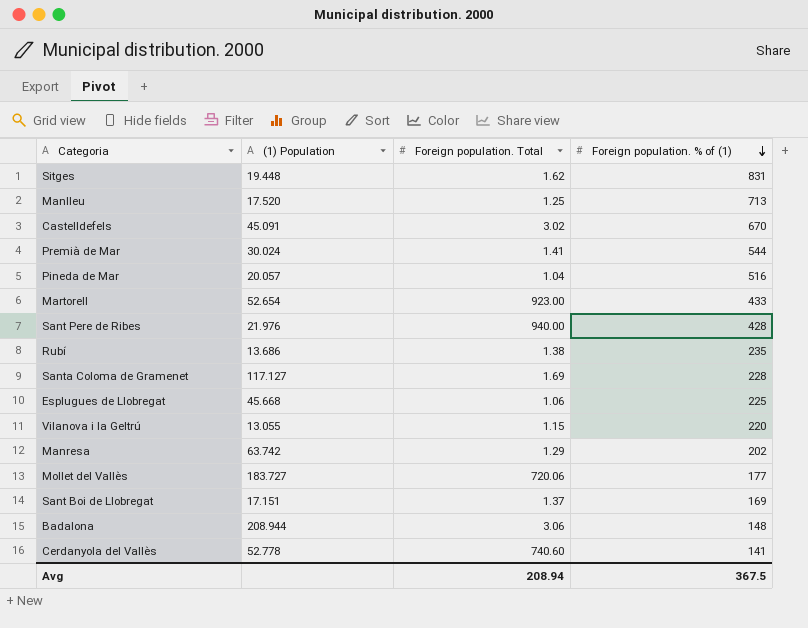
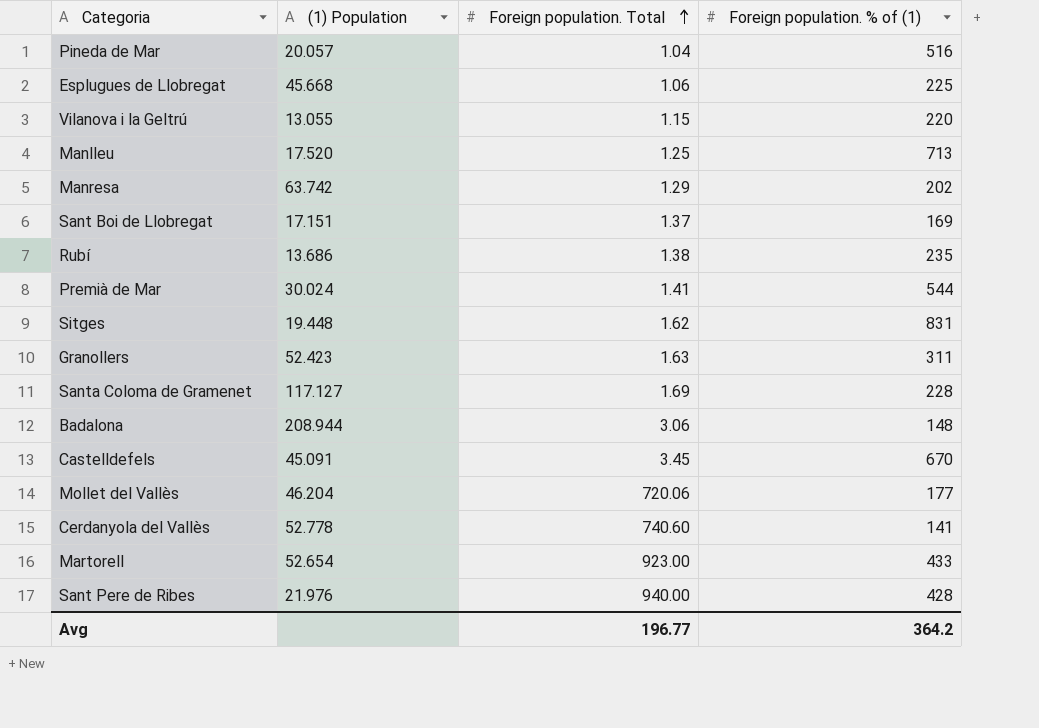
row order: Foreign population. % of (1) descending -> Foreign population. Total ascending
row Granollers: none -> 52.423 | 1.63 | 311
Castelldefels | Foreign population. Total: 3.02 -> 3.45
Mollet del Vallès | (1) Population: 183.727 -> 46.204
Avg | Foreign population. Total: 208.94 -> 196.77
Avg | Foreign population. % of (1): 367.5 -> 364.2

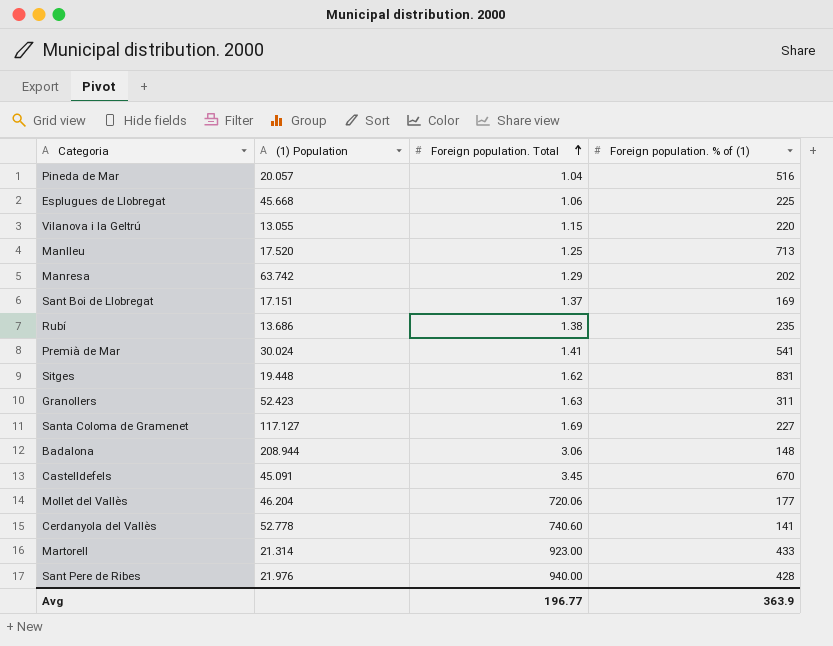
Premià de Mar | Foreign population. % of (1): 544 -> 541
Santa Coloma de Gramenet | Foreign population. % of (1): 228 -> 227
Martorell | (1) Population: 52.654 -> 21.314
Avg | Foreign population. % of (1): 364.2 -> 363.9

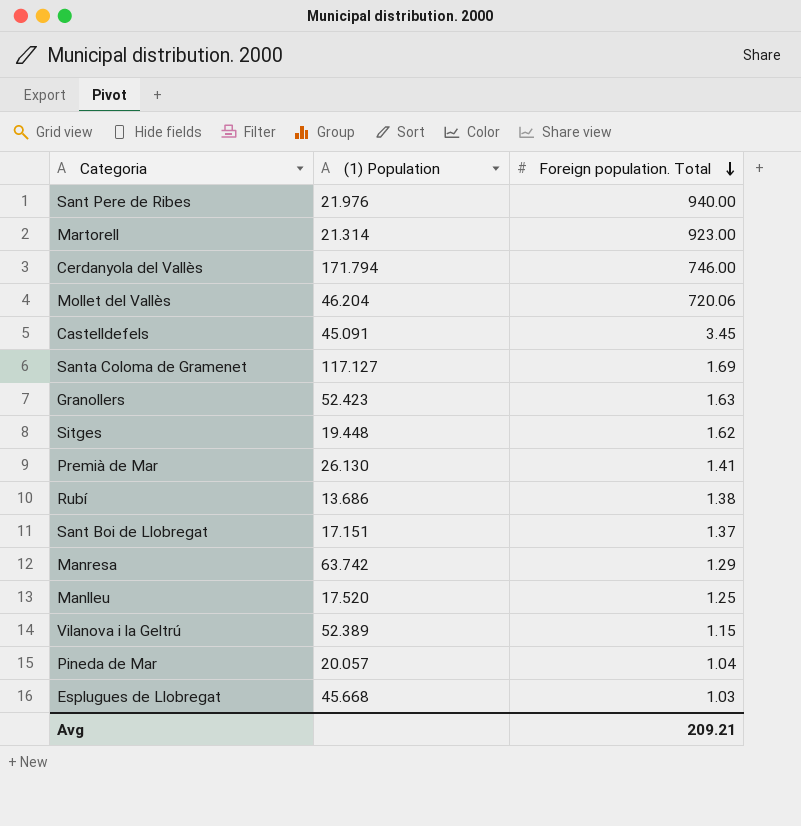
row order: Foreign population. Total ascending -> Foreign population. Total descending
column Foreign population. % of (1) | position: 4 -> none
row Badalona: 208.944 | 3.06 | 148 -> none
Cerdanyola del Vallès | (1) Population: 52.778 -> 171.794
Cerdanyola del Vallès | Foreign population. Total: 740.60 -> 746.00
Premià de Mar | (1) Population: 30.024 -> 26.130
Vilanova i la Geltrú | (1) Population: 13.055 -> 52.389
Esplugues de Llobregat | Foreign population. Total: 1.06 -> 1.03
Avg | Foreign population. Total: 196.77 -> 209.21

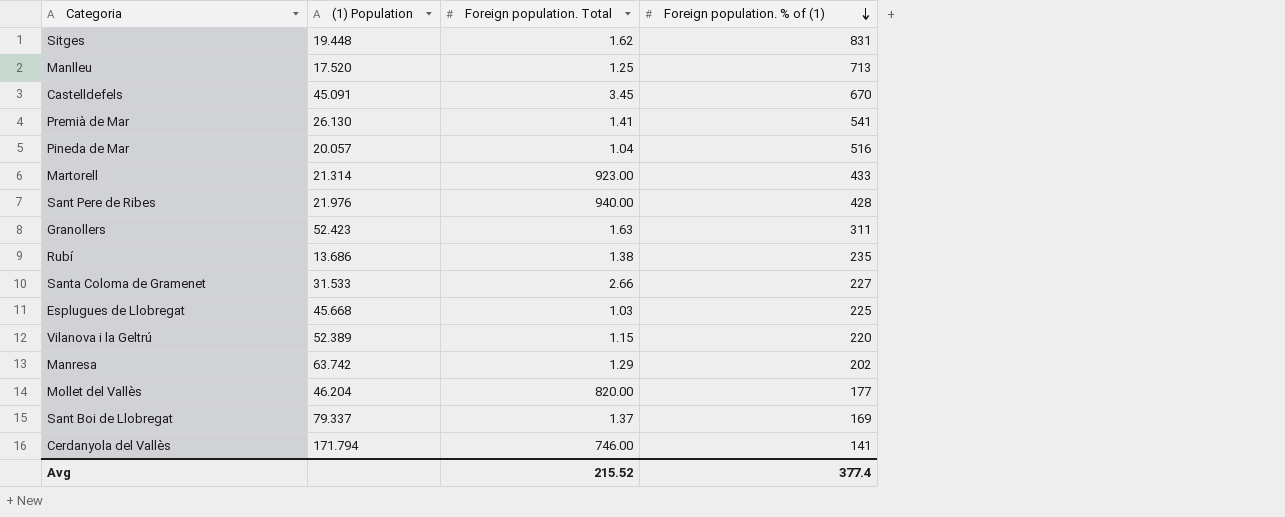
row order: Foreign population. Total descending -> Foreign population. % of (1) descending
column Foreign population. % of (1) | position: none -> 4
Santa Coloma de Gramenet | (1) Population: 117.127 -> 31.533
Santa Coloma de Gramenet | Foreign population. Total: 1.69 -> 2.66
Mollet del Vallès | Foreign population. Total: 720.06 -> 820.00
Sant Boi de Llobregat | (1) Population: 17.151 -> 79.337
Avg | Foreign population. Total: 209.21 -> 215.52

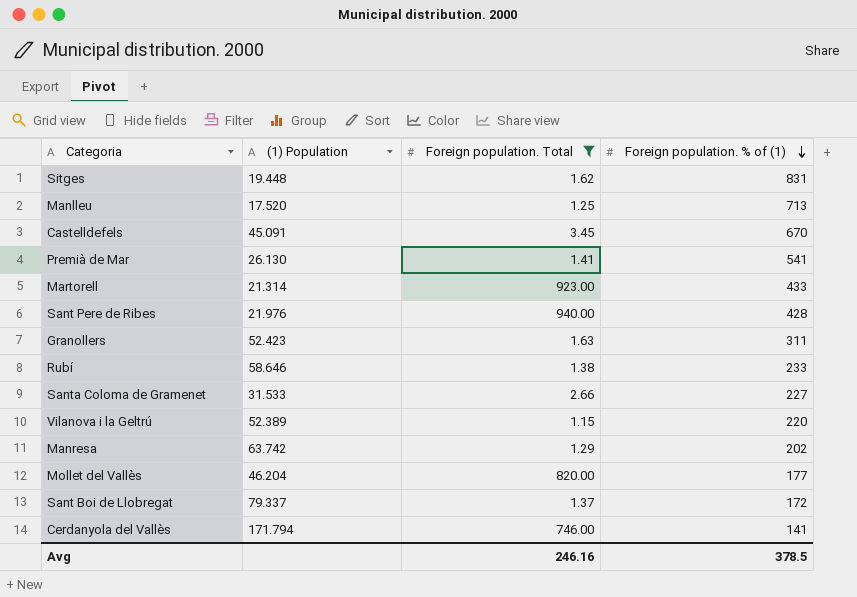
filter: none -> Foreign population. Total >= 1.15
Rubí | (1) Population: 13.686 -> 58.646
Rubí | Foreign population. % of (1): 235 -> 233
Sant Boi de Llobregat | Foreign population. % of (1): 169 -> 172
Avg | Foreign population. Total: 215.52 -> 246.16
Avg | Foreign population. % of (1): 377.4 -> 378.5

